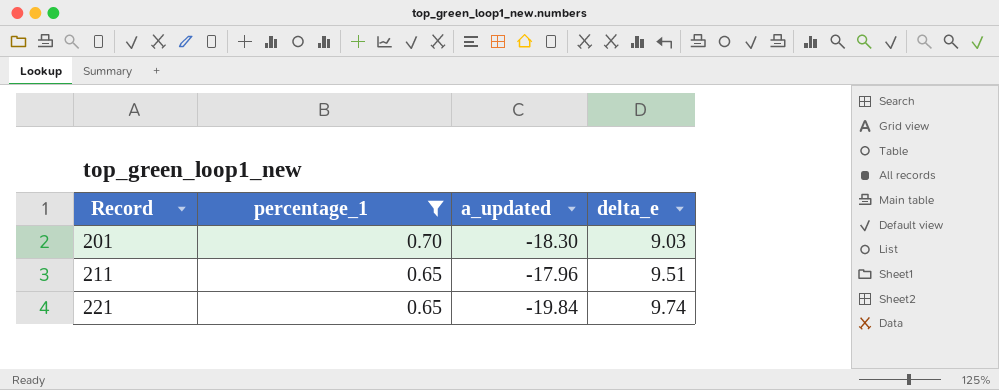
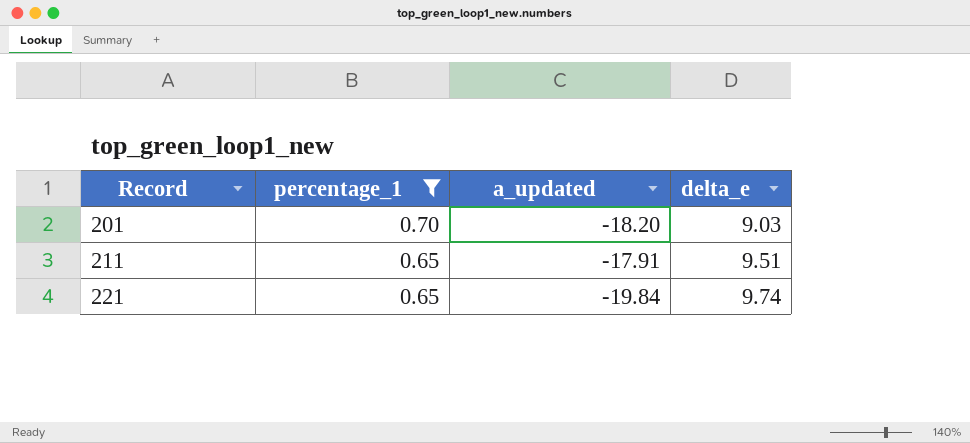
201 | a_updated: -18.30 -> -18.20
211 | a_updated: -17.96 -> -17.91

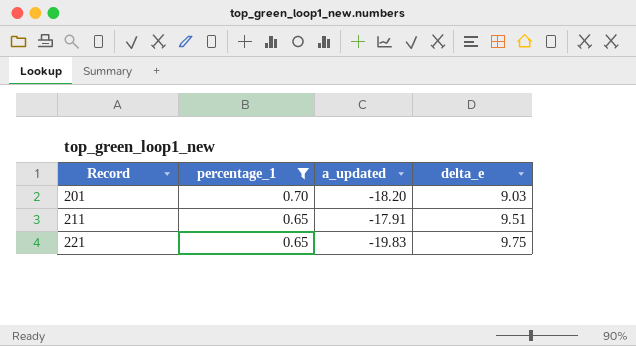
221 | a_updated: -19.84 -> -19.83
221 | delta_e: 9.74 -> 9.75

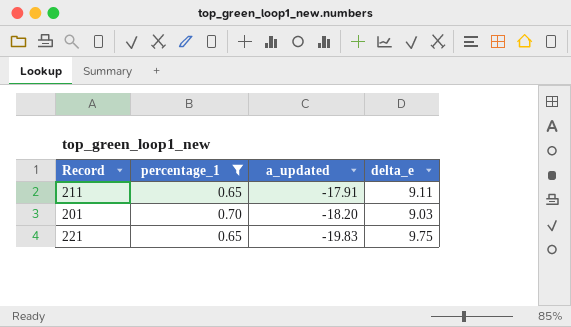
row order: Record ascending -> a_updated descending
211 | delta_e: 9.51 -> 9.11

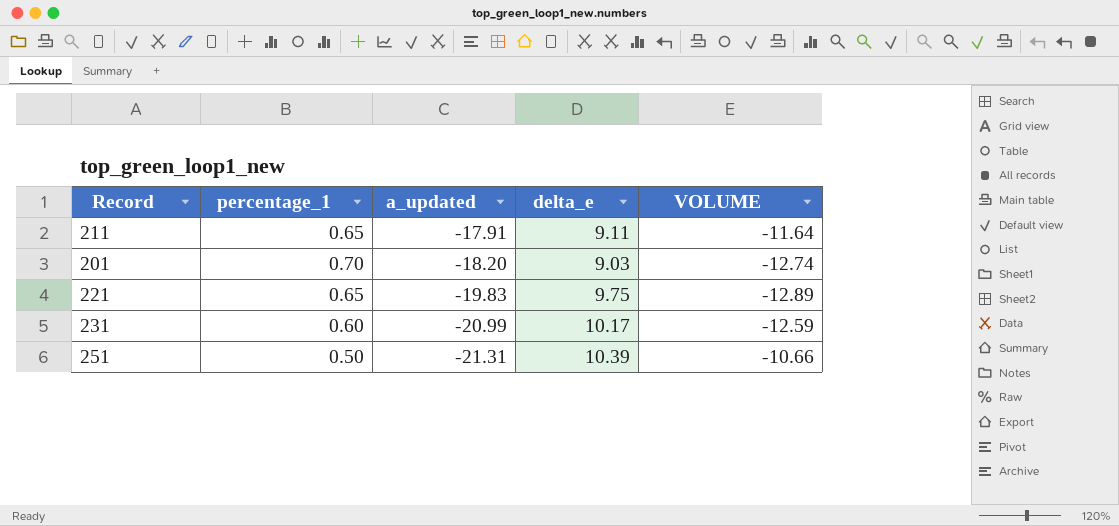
filter: percentage_1 >= 0.65 -> none
column VOLUME | formula: none -> [percentage_1] * [a_updated]

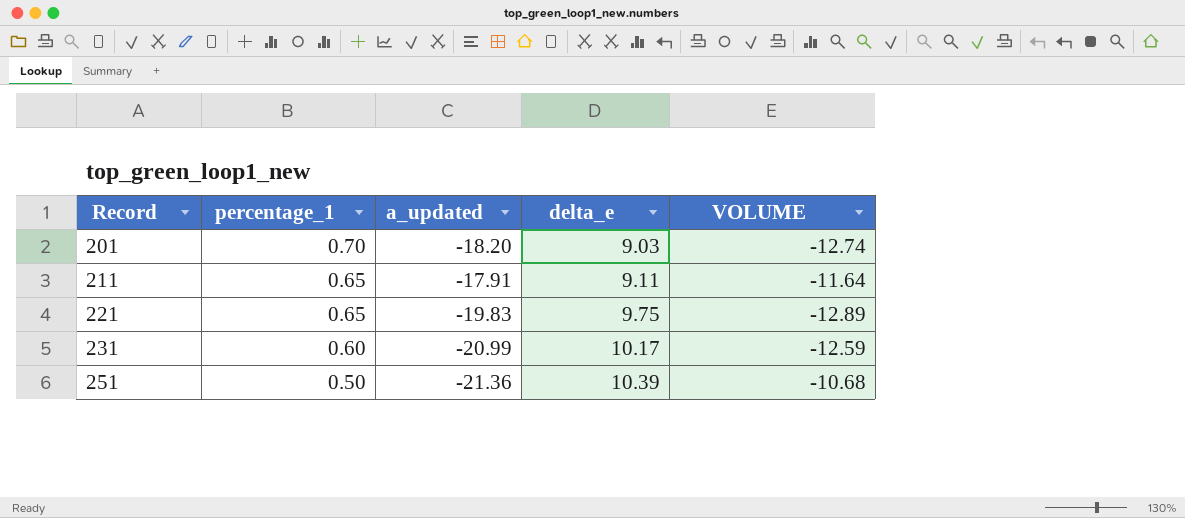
row order: a_updated descending -> Record ascending
251 | a_updated: -21.31 -> -21.36
251 | VOLUME: -10.66 -> -10.68

